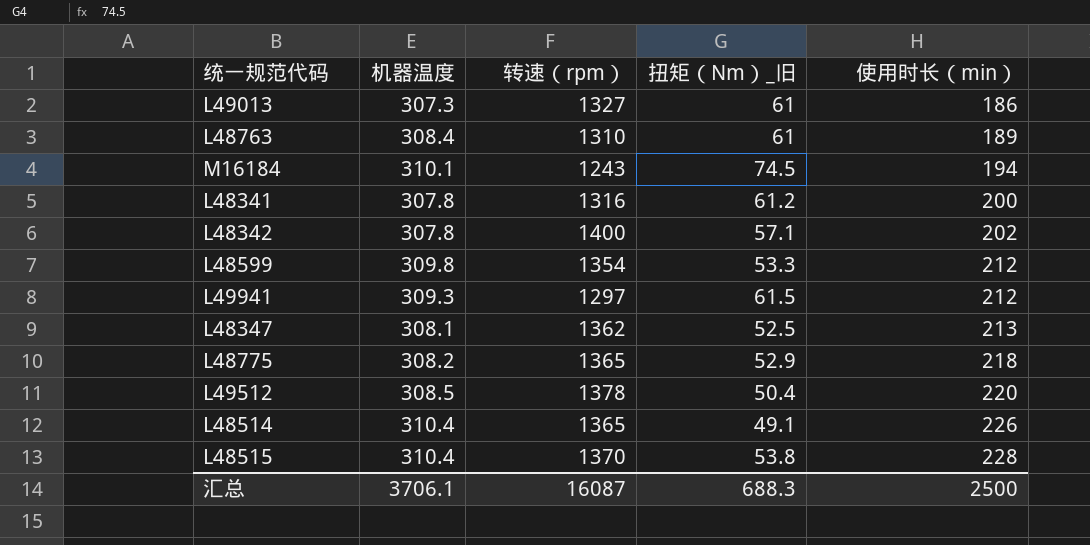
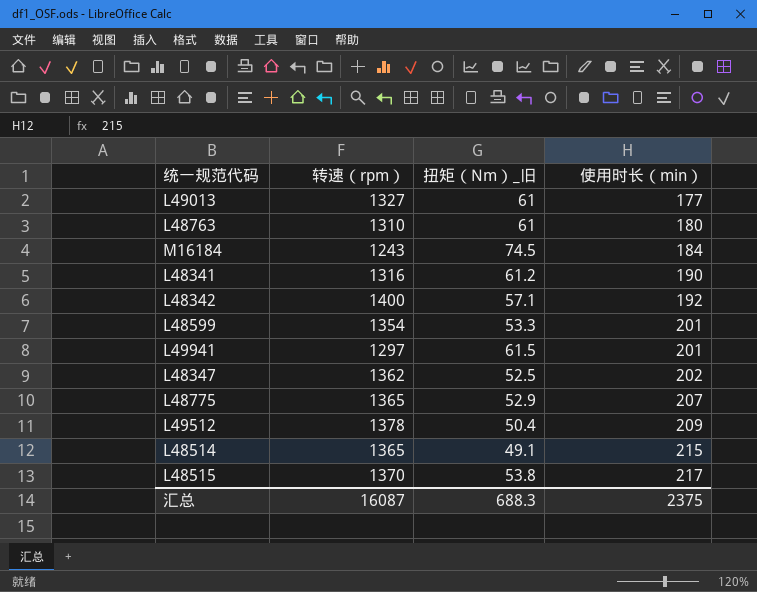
column 机器温度 | position: 2 -> none
L49013 | 使用时长（min）: 186 -> 177
L48763 | 使用时长（min）: 189 -> 180
M16184 | 使用时长（min）: 194 -> 184
L48341 | 使用时长（min）: 200 -> 190
L48342 | 使用时长（min）: 202 -> 192
L48599 | 使用时长（min）: 212 -> 201
L49941 | 使用时长（min）: 212 -> 201
L48347 | 使用时长（min）: 213 -> 202
L48775 | 使用时长（min）: 218 -> 207
L49512 | 使用时长（min）: 220 -> 209
L48514 | 使用时长（min）: 226 -> 215
L48515 | 使用时长（min）: 228 -> 217
汇总 | 使用时长（min）: 2500 -> 2375

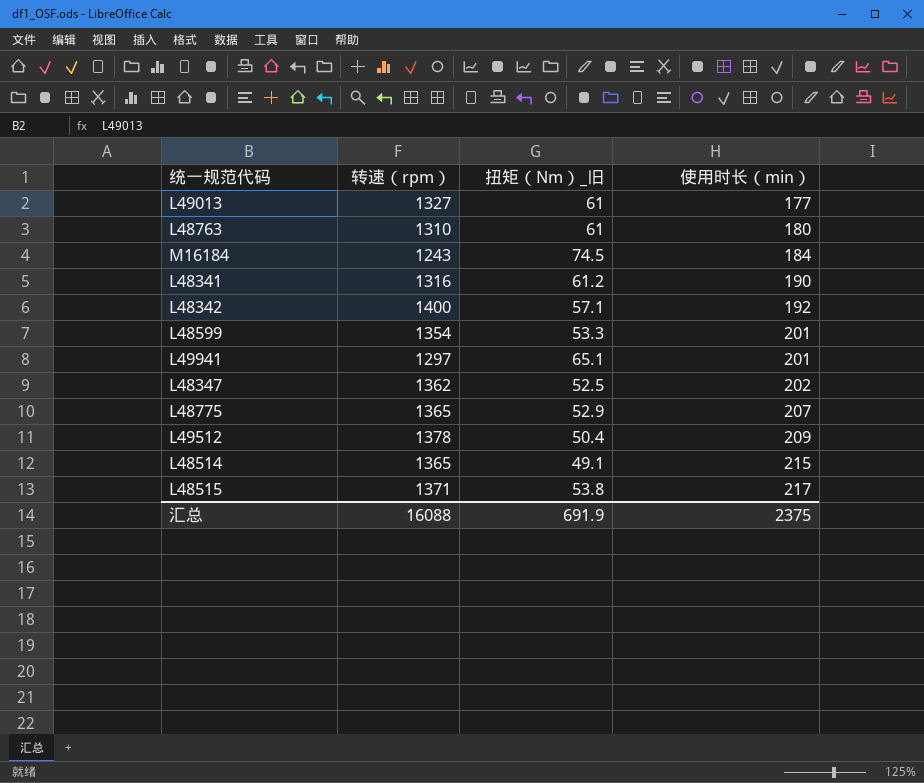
L49941 | 扭矩（Nm）_旧: 61.5 -> 65.1
L48515 | 转速（rpm）: 1370 -> 1371
汇总 | 转速（rpm）: 16087 -> 16088
汇总 | 扭矩（Nm）_旧: 688.3 -> 691.9

